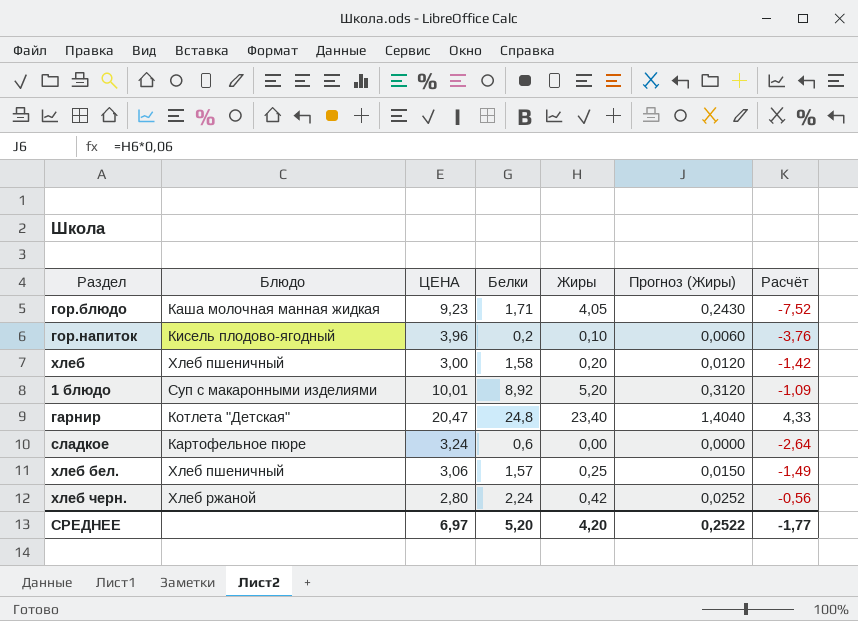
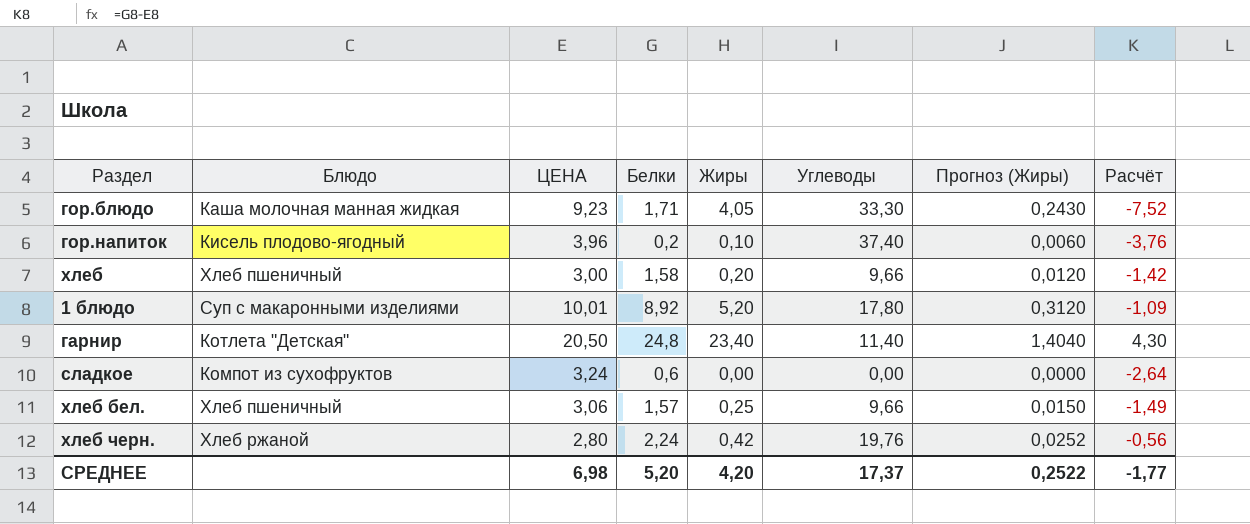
column Углеводы | position: none -> 6
гарнир | ЦЕНА: 20,47 -> 20,50
гарнир | Расчёт: 4,33 -> 4,30
сладкое | Блюдо: Картофельное пюре -> Компот из сухофруктов
СРЕДНЕЕ | ЦЕНА: 6,97 -> 6,98

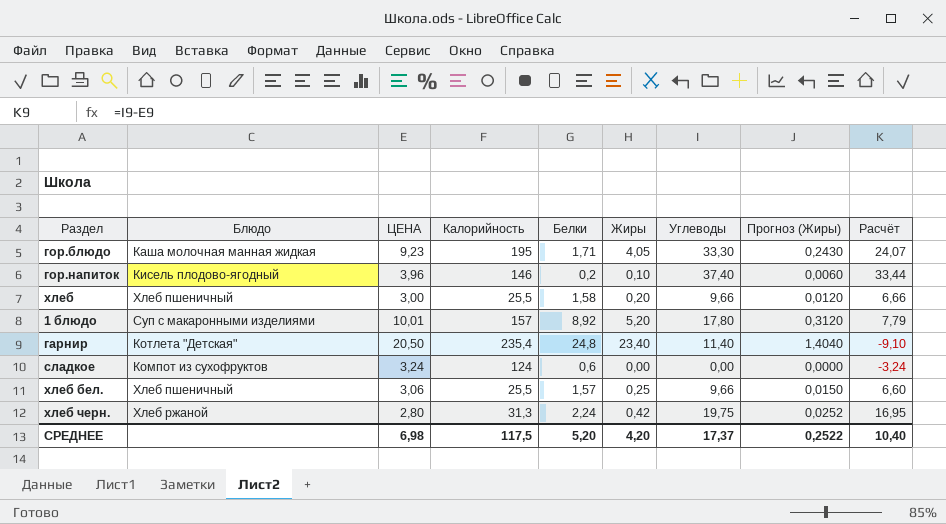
column Калорийность | position: none -> 4
column Расчёт | formula: [Белки] - [ЦЕНА] -> [Углеводы] - [ЦЕНА]
хлеб черн. | Углеводы: 19,76 -> 19,75
СРЕДНЕЕ | Расчёт: -1,77 -> 10,40

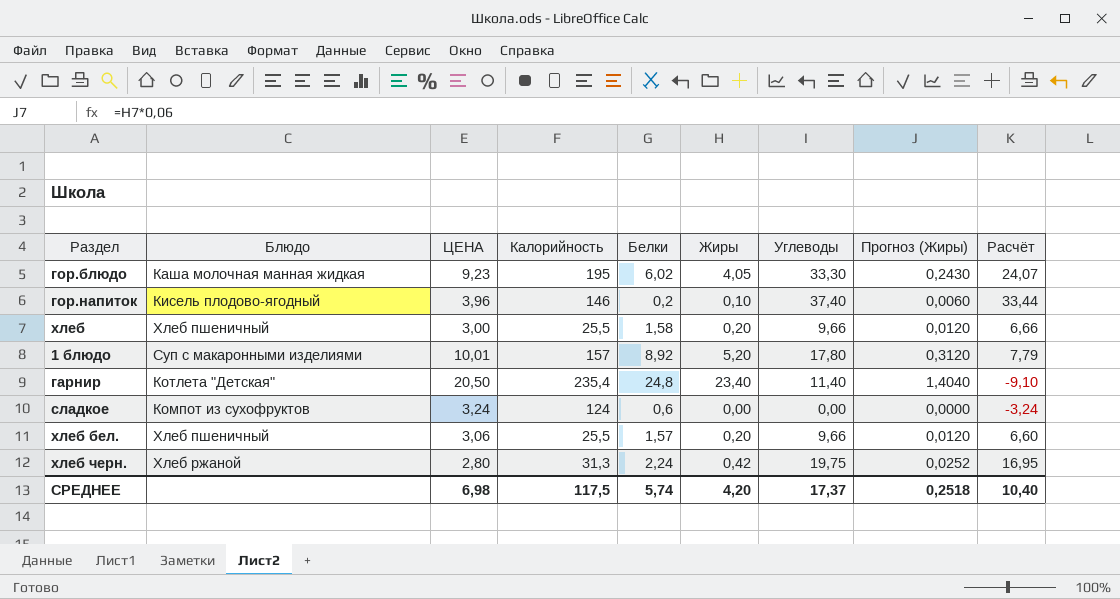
гор.блюдо | Белки: 1,71 -> 6,02
хлеб бел. | Жиры: 0,25 -> 0,20
хлеб бел. | Прогноз (Жиры): 0,0150 -> 0,0120
СРЕДНЕЕ | Белки: 5,20 -> 5,74
СРЕДНЕЕ | Прогноз (Жиры): 0,2522 -> 0,2518

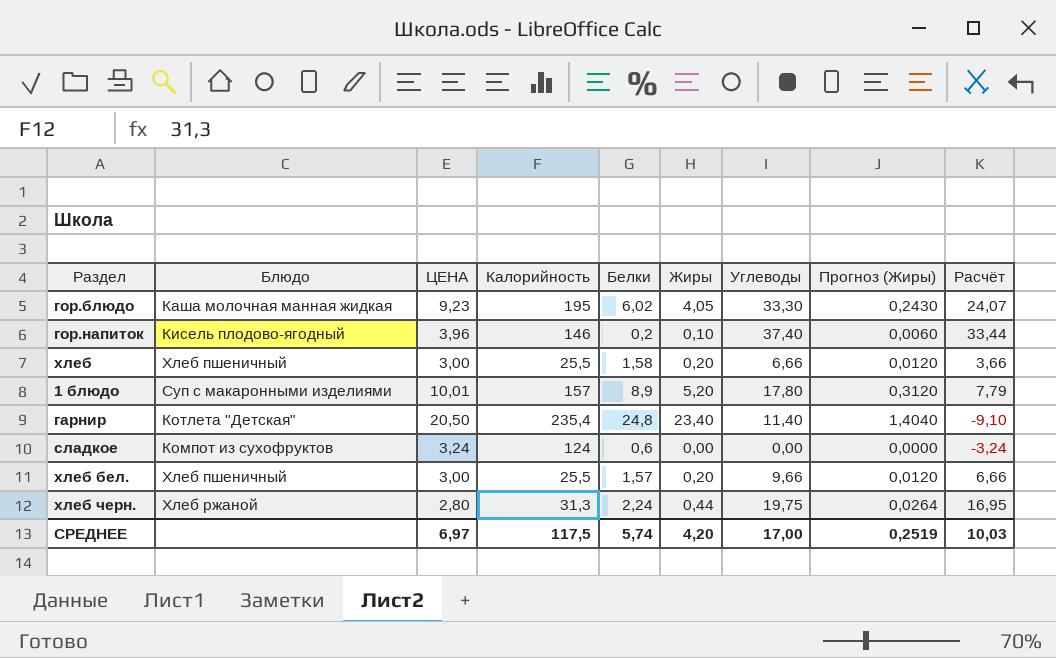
хлеб | Углеводы: 9,66 -> 6,66
хлеб | Расчёт: 6,66 -> 3,66
1 блюдо | Белки: 8,92 -> 8,9
хлеб бел. | ЦЕНА: 3,06 -> 3,00
хлеб бел. | Расчёт: 6,60 -> 6,66
хлеб черн. | Жиры: 0,42 -> 0,44
хлеб черн. | Прогноз (Жиры): 0,0252 -> 0,0264
СРЕДНЕЕ | ЦЕНА: 6,98 -> 6,97
СРЕДНЕЕ | Углеводы: 17,37 -> 17,00
СРЕДНЕЕ | Прогноз (Жиры): 0,2518 -> 0,2519
СРЕДНЕЕ | Расчёт: 10,40 -> 10,03

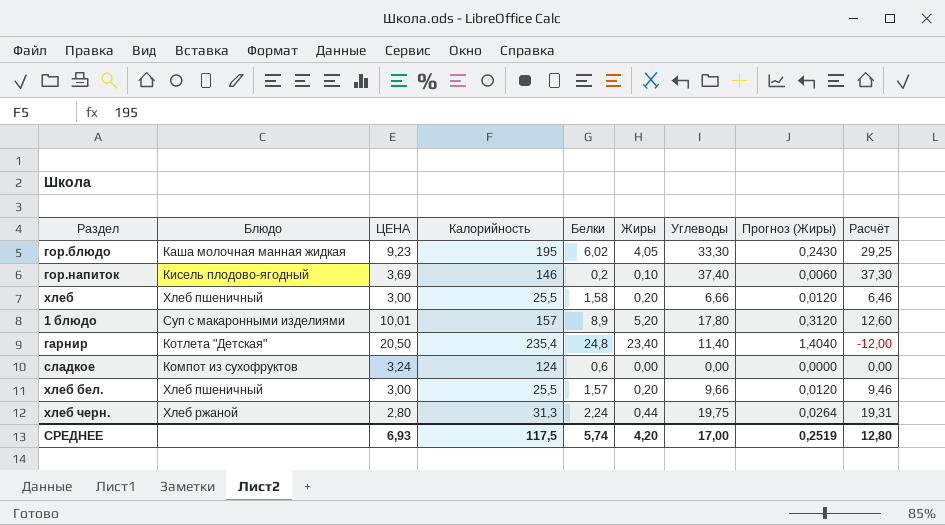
column Расчёт | formula: [Углеводы] - [ЦЕНА] -> [Углеводы] - [Жиры]
гор.напиток | ЦЕНА: 3,96 -> 3,69
СРЕДНЕЕ | ЦЕНА: 6,97 -> 6,93
СРЕДНЕЕ | Расчёт: 10,03 -> 12,80

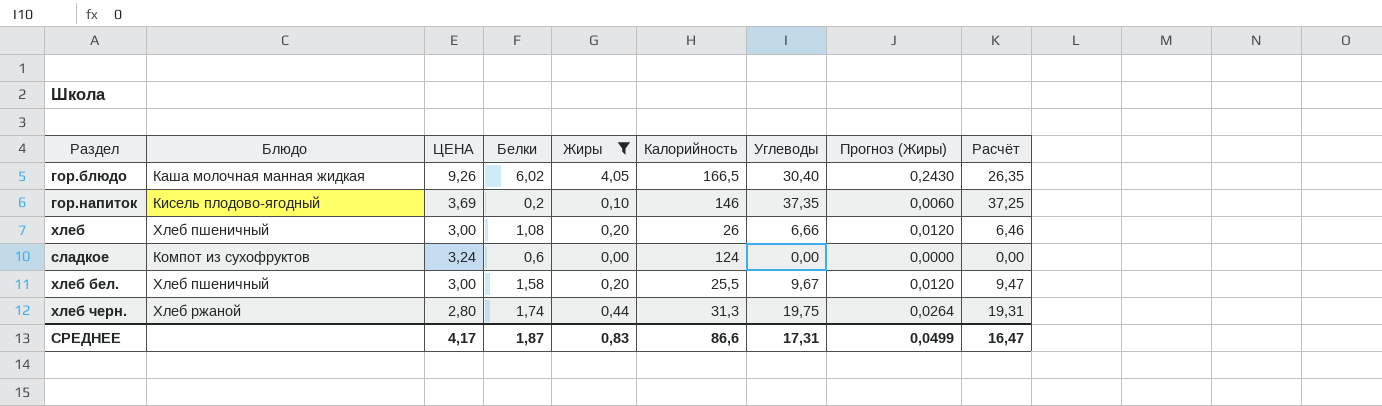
filter: none -> Жиры <= 4,05
column Калорийность | position: 4 -> 6
гор.блюдо | ЦЕНА: 9,23 -> 9,26
гор.блюдо | Калорийность: 195 -> 166,5
гор.блюдо | Углеводы: 33,30 -> 30,40
гор.блюдо | Расчёт: 29,25 -> 26,35
гор.напиток | Углеводы: 37,40 -> 37,35
гор.напиток | Расчёт: 37,30 -> 37,25
хлеб | Белки: 1,58 -> 1,08
хлеб | Калорийность: 25,5 -> 26
хлеб бел. | Белки: 1,57 -> 1,58
хлеб бел. | Углеводы: 9,66 -> 9,67
хлеб бел. | Расчёт: 9,46 -> 9,47
хлеб черн. | Белки: 2,24 -> 1,74
СРЕДНЕЕ | ЦЕНА: 6,93 -> 4,17
СРЕДНЕЕ | Белки: 5,74 -> 1,87
СРЕДНЕЕ | Жиры: 4,20 -> 0,83
СРЕДНЕЕ | Калорийность: 117,5 -> 86,6
СРЕДНЕЕ | Углеводы: 17,00 -> 17,31
СРЕДНЕЕ | Прогноз (Жиры): 0,2519 -> 0,0499
СРЕДНЕЕ | Расчёт: 12,80 -> 16,47

